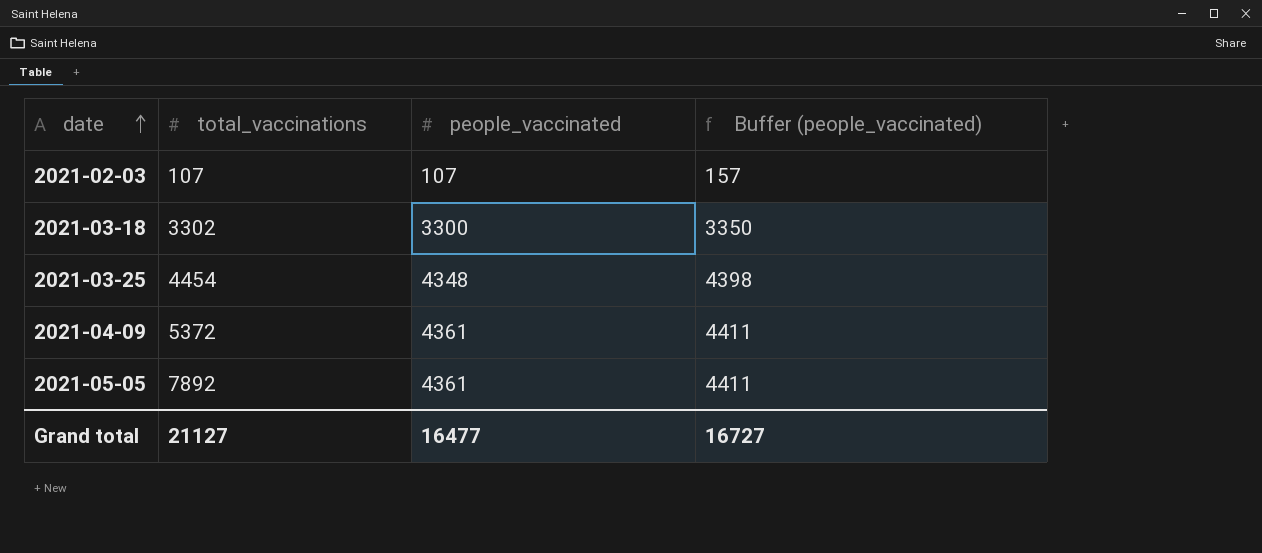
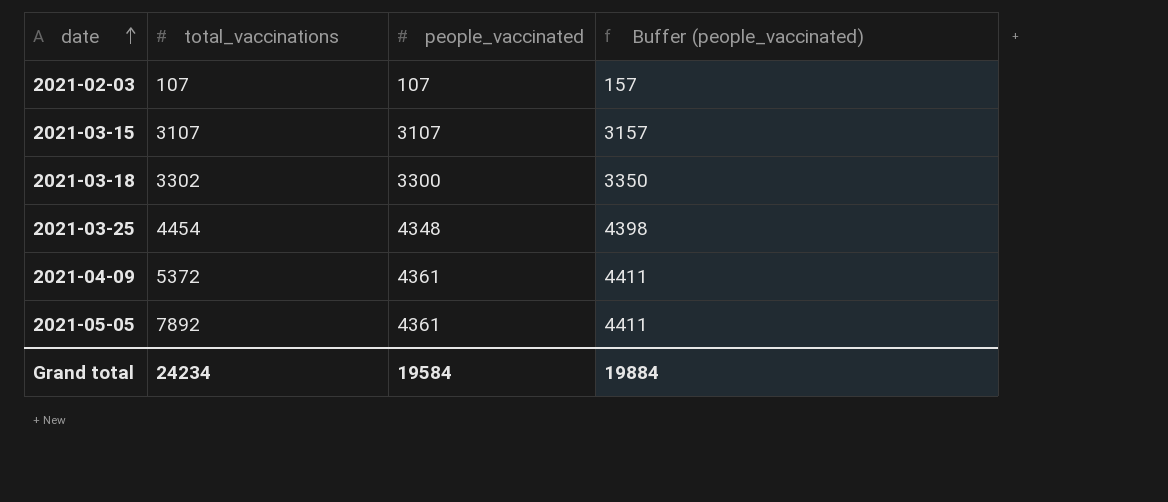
row 2021-03-15: none -> 3107 | 3107 | 3157
Grand total | total_vaccinations: 21127 -> 24234
Grand total | people_vaccinated: 16477 -> 19584
Grand total | Buffer (people_vaccinated): 16727 -> 19884

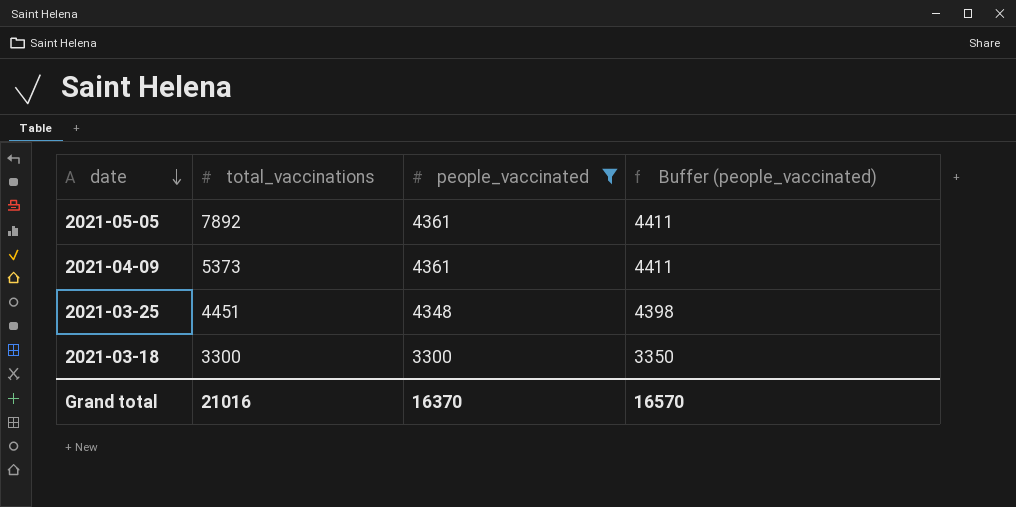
filter: none -> people_vaccinated >= 3300
row order: date ascending -> date descending
2021-04-09 | total_vaccinations: 5372 -> 5373
2021-03-25 | total_vaccinations: 4454 -> 4451
2021-03-18 | total_vaccinations: 3302 -> 3300
Grand total | total_vaccinations: 24234 -> 21016
Grand total | people_vaccinated: 19584 -> 16370
Grand total | Buffer (people_vaccinated): 19884 -> 16570

